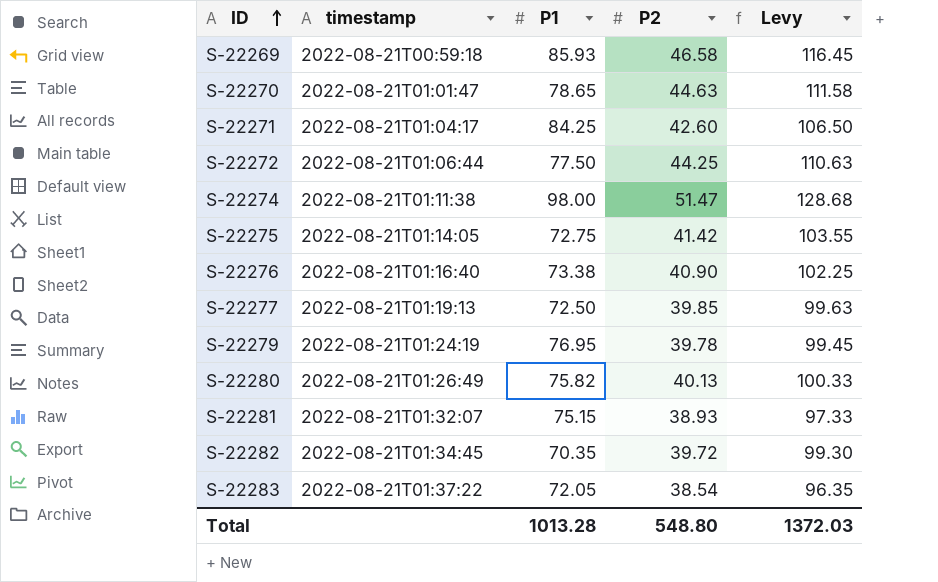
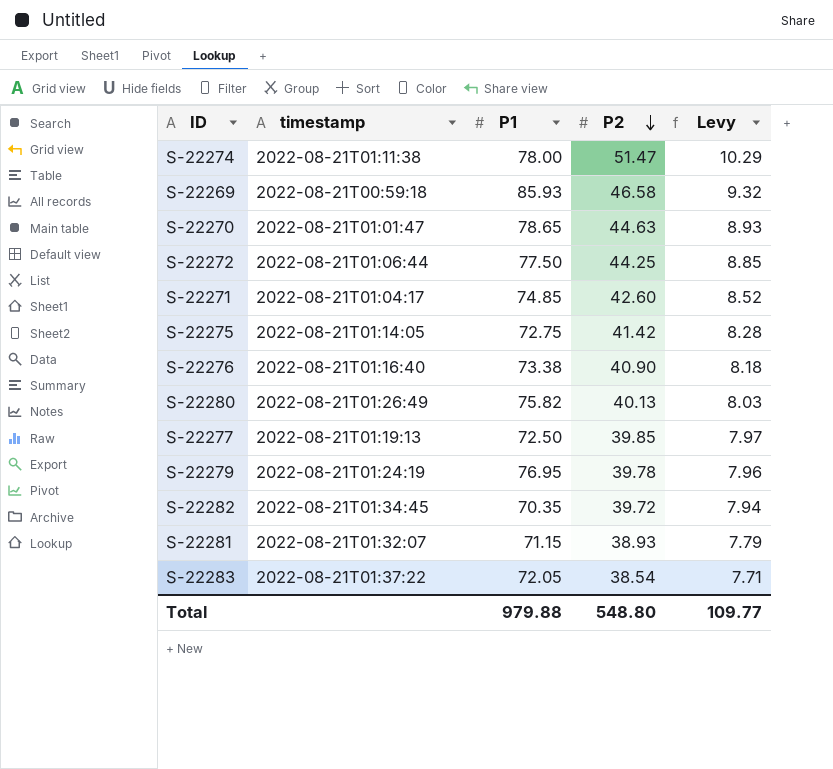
row order: ID ascending -> P2 descending
column Levy | formula: [P2] * 2.5 -> [P2] * 0.2
S-22274 | P1: 98.00 -> 78.00
S-22271 | P1: 84.25 -> 74.85
S-22281 | P1: 75.15 -> 71.15
Total | P1: 1013.28 -> 979.88
Total | Levy: 1372.03 -> 109.77

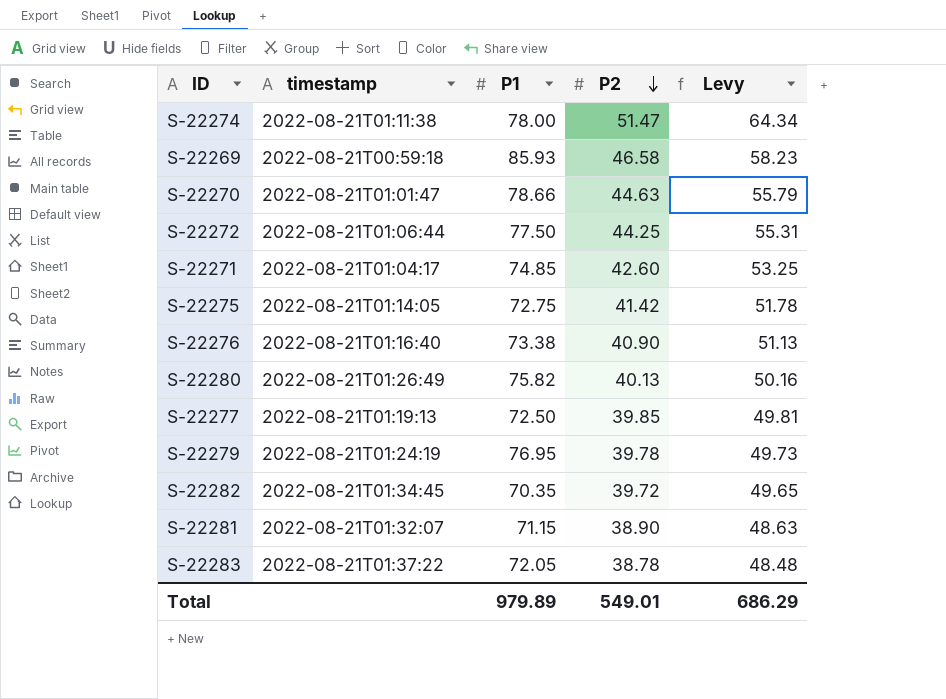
column Levy | formula: [P2] * 0.2 -> [P2] * 1.25
S-22270 | P1: 78.65 -> 78.66
S-22281 | P2: 38.93 -> 38.90
S-22283 | P2: 38.54 -> 38.78
Total | P1: 979.88 -> 979.89
Total | P2: 548.80 -> 549.01
Total | Levy: 109.77 -> 686.29

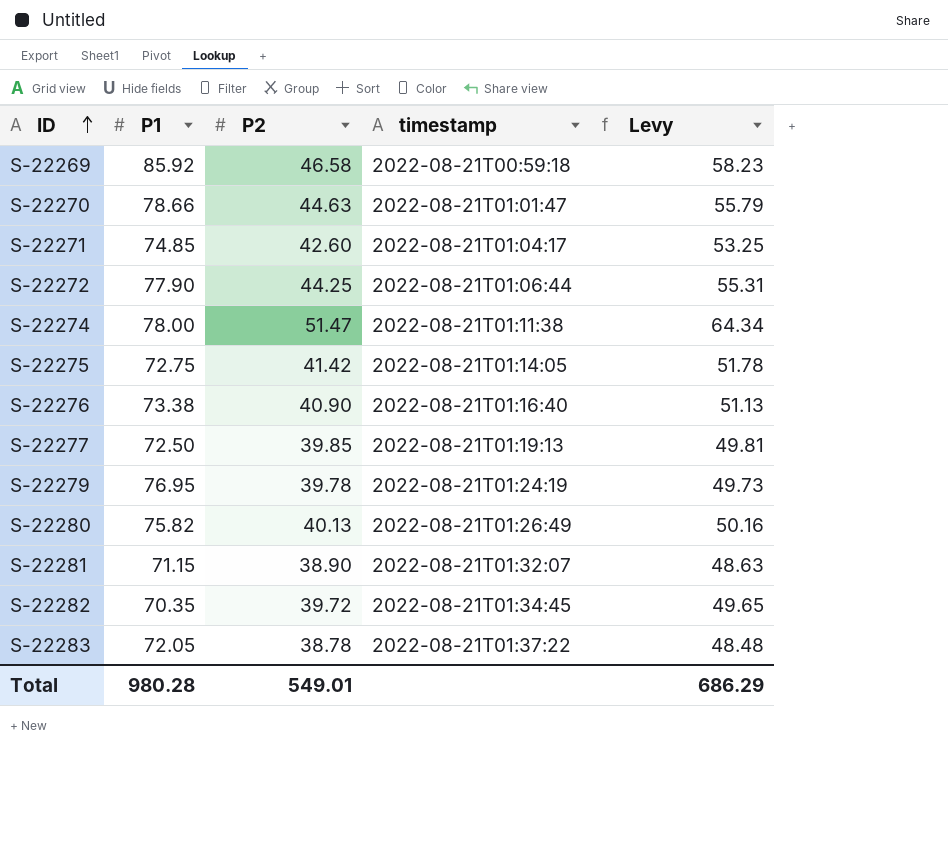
row order: P2 descending -> ID ascending
column timestamp | position: 2 -> 4
S-22269 | P1: 85.93 -> 85.92
S-22272 | P1: 77.50 -> 77.90
Total | P1: 979.89 -> 980.28

